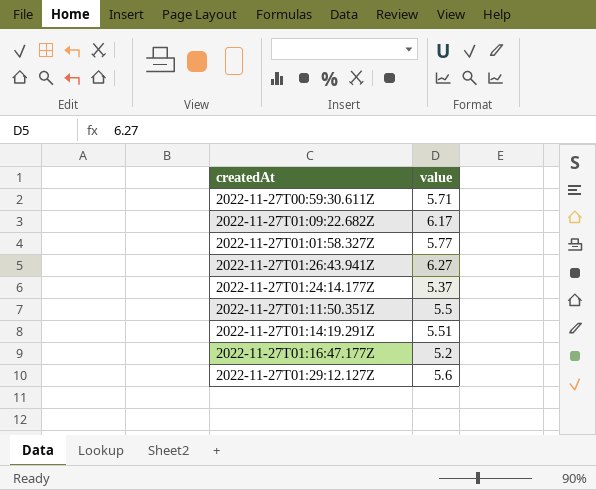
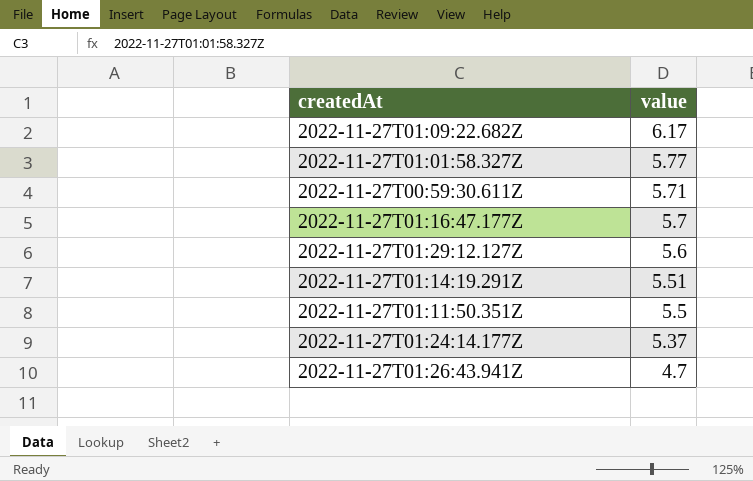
row order: none -> value descending
2022-11-27T01:16:47.177Z | value: 5.2 -> 5.7
2022-11-27T01:26:43.941Z | value: 6.27 -> 4.7

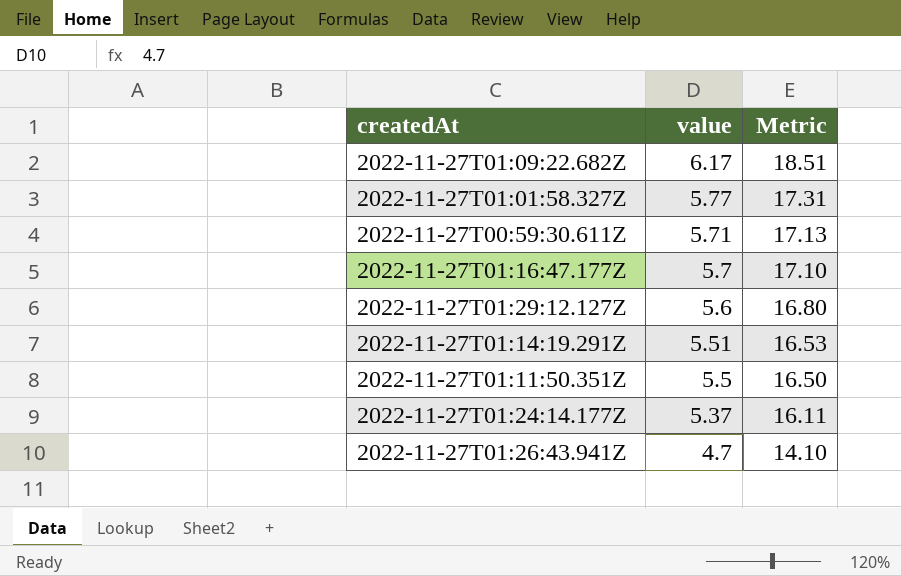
column Metric | formula: none -> [value] * 3

